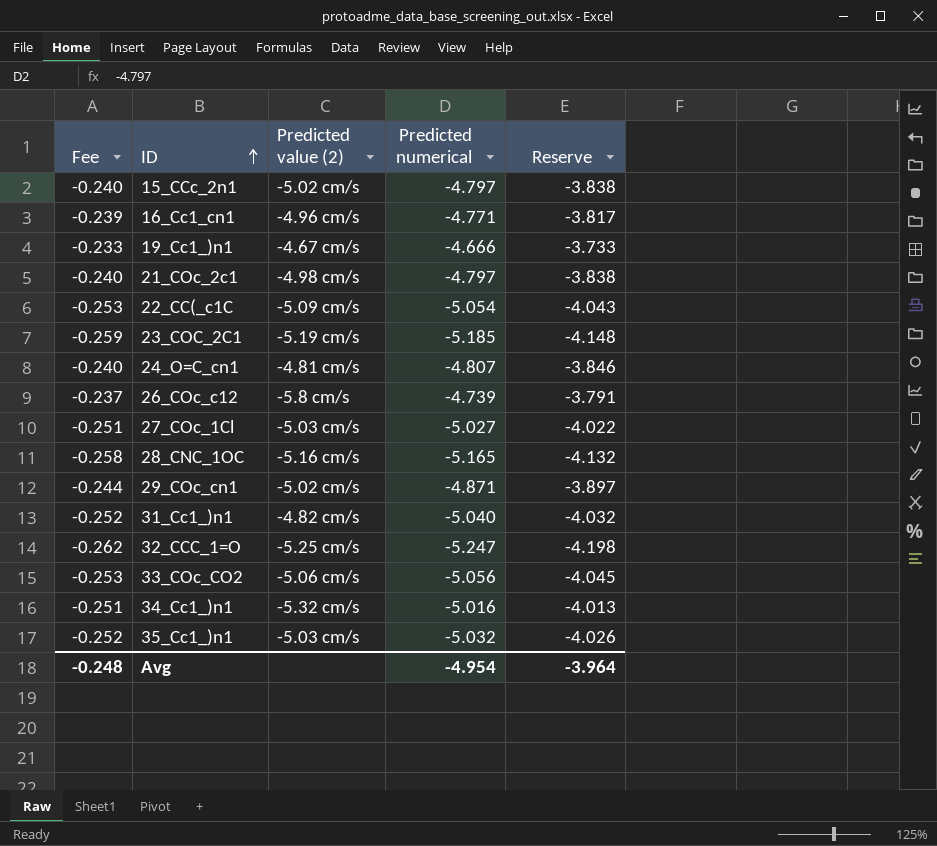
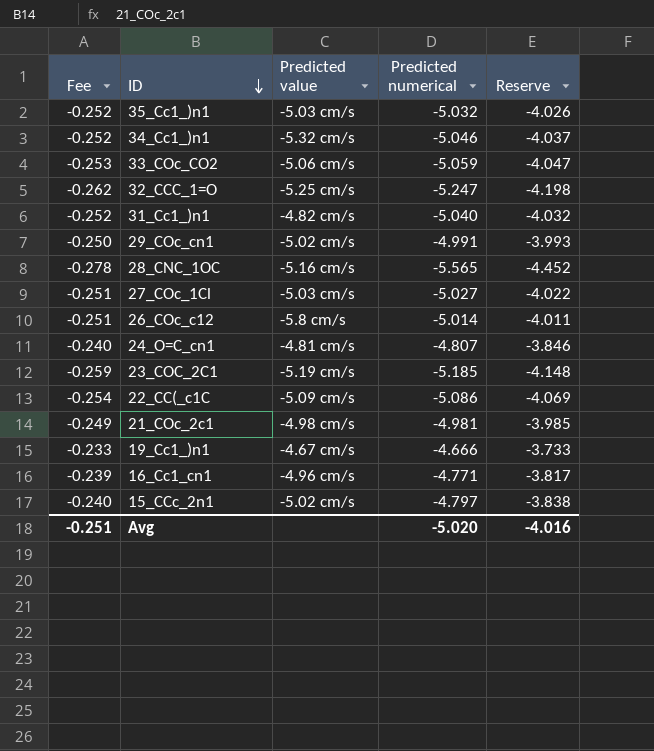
row order: ID ascending -> ID descending
column name: Predicted value (2) -> Predicted value
34_Cc1_)n1 | Fee: -0.251 -> -0.252
34_Cc1_)n1 | Predicted numerical: -5.016 -> -5.046
34_Cc1_)n1 | Reserve: -4.013 -> -4.037
33_COc_CO2 | Predicted numerical: -5.056 -> -5.059
33_COc_CO2 | Reserve: -4.045 -> -4.047
29_COc_cn1 | Fee: -0.244 -> -0.250
29_COc_cn1 | Predicted numerical: -4.871 -> -4.991
29_COc_cn1 | Reserve: -3.897 -> -3.993
28_CNC_1OC | Fee: -0.258 -> -0.278
28_CNC_1OC | Predicted numerical: -5.165 -> -5.565
28_CNC_1OC | Reserve: -4.132 -> -4.452
26_COc_c12 | Fee: -0.237 -> -0.251
26_COc_c12 | Predicted numerical: -4.739 -> -5.014
26_COc_c12 | Reserve: -3.791 -> -4.011
22_CC(_c1C | Fee: -0.253 -> -0.254
22_CC(_c1C | Predicted numerical: -5.054 -> -5.086
22_CC(_c1C | Reserve: -4.043 -> -4.069
21_COc_2c1 | Fee: -0.240 -> -0.249
21_COc_2c1 | Predicted numerical: -4.797 -> -4.981
21_COc_2c1 | Reserve: -3.838 -> -3.985
Avg | Fee: -0.248 -> -0.251
Avg | Predicted numerical: -4.954 -> -5.020
Avg | Reserve: -3.964 -> -4.016

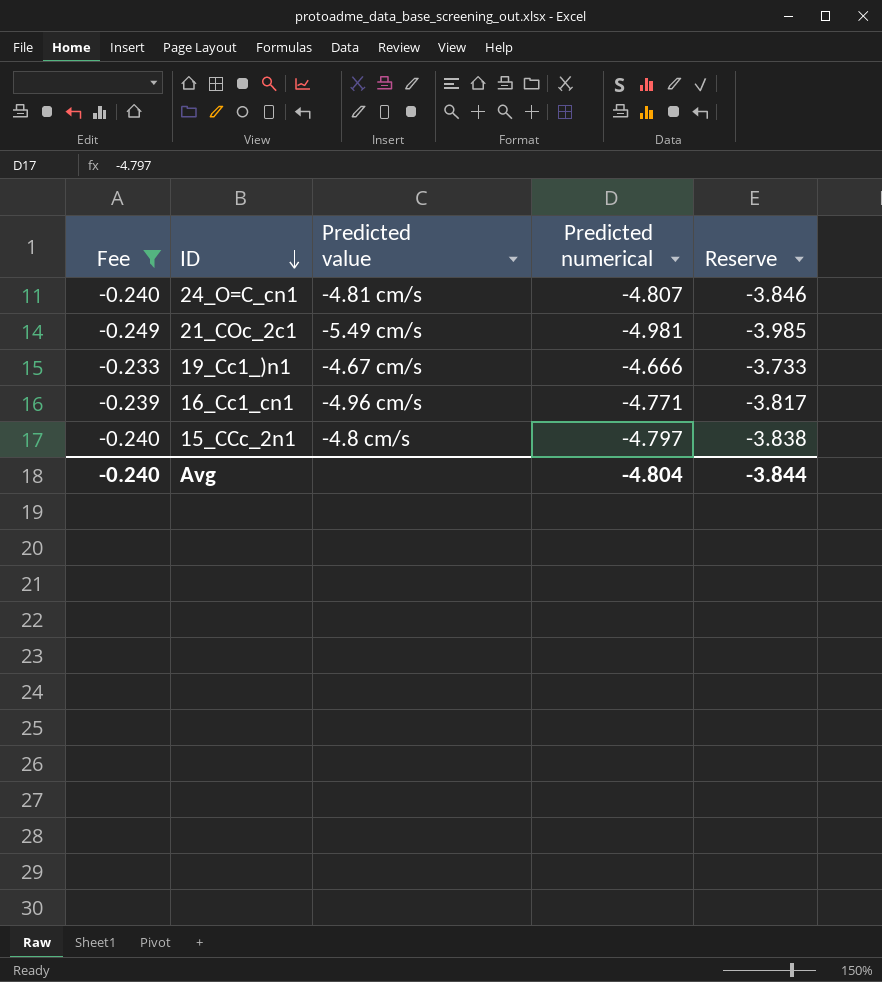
filter: none -> Fee >= -0.249
21_COc_2c1 | Predicted value: -4.98 cm/s -> -5.49 cm/s
15_CCc_2n1 | Predicted value: -5.02 cm/s -> -4.8 cm/s
Avg | Fee: -0.251 -> -0.240
Avg | Predicted numerical: -5.020 -> -4.804
Avg | Reserve: -4.016 -> -3.844

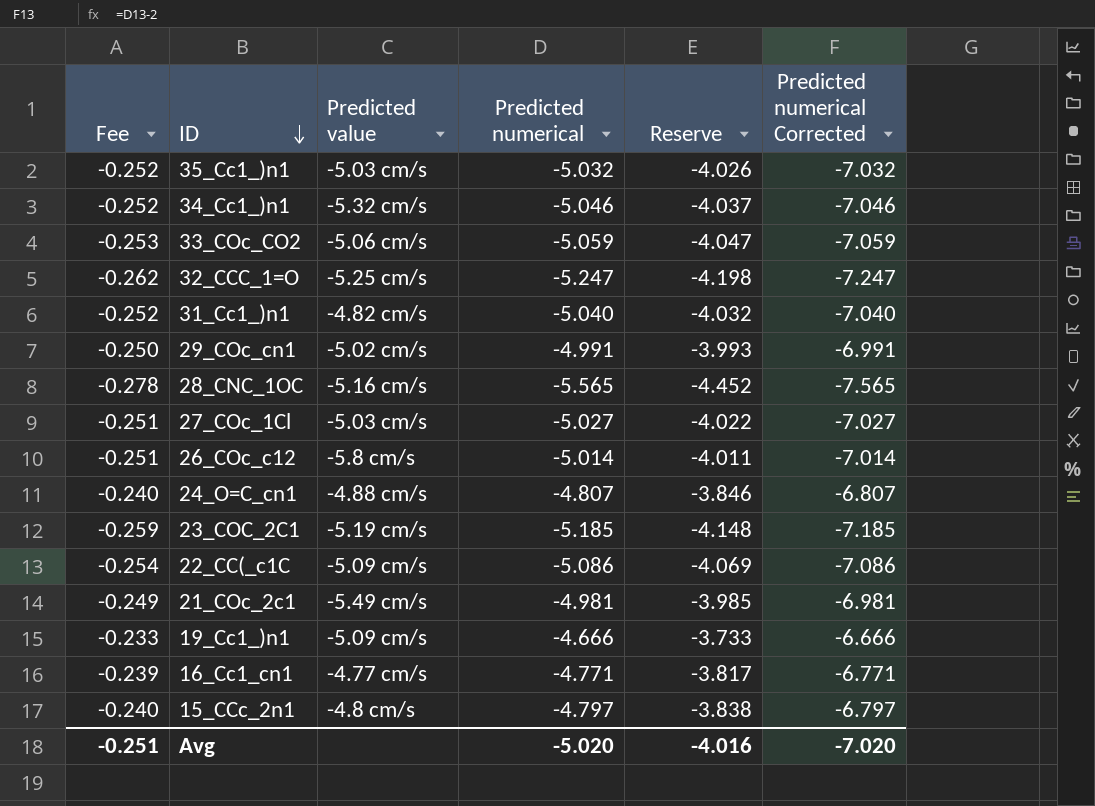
filter: Fee >= -0.249 -> none
column Predicted numerical Corrected | formula: none -> [Predicted numerical] - 2
24_O=C_cn1 | Predicted value: -4.81 cm/s -> -4.88 cm/s
19_Cc1_)n1 | Predicted value: -4.67 cm/s -> -5.09 cm/s
16_Cc1_cn1 | Predicted value: -4.96 cm/s -> -4.77 cm/s
Avg | Fee: -0.240 -> -0.251
Avg | Predicted numerical: -4.804 -> -5.020
Avg | Reserve: -3.844 -> -4.016

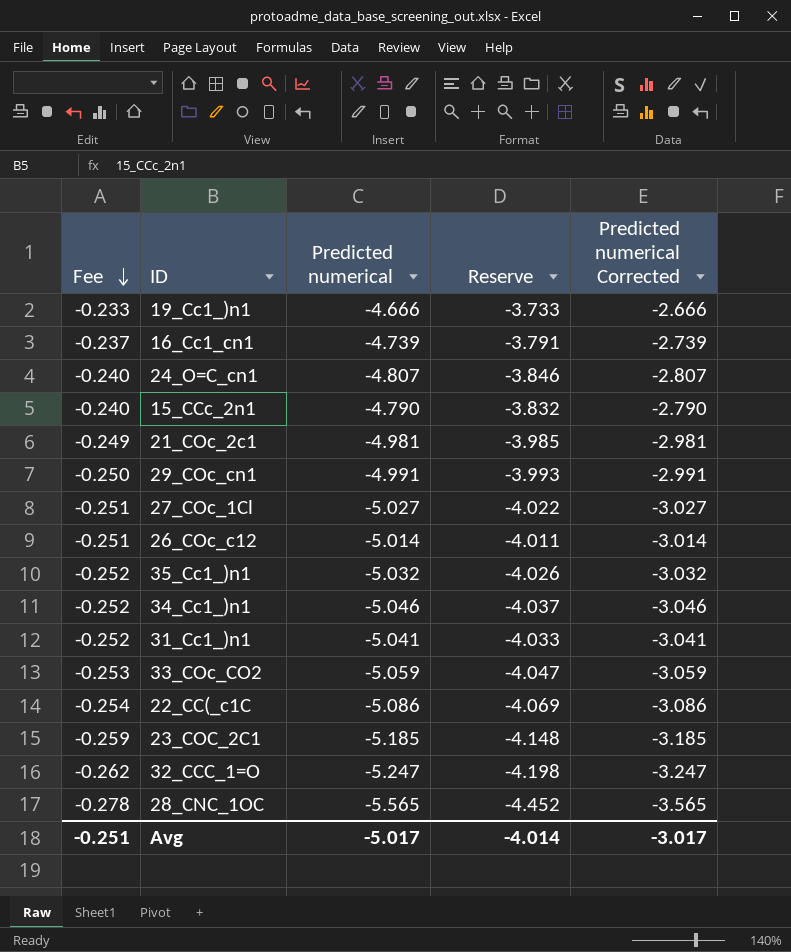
row order: ID descending -> Fee descending
column Predicted value | position: 3 -> none
column Predicted numerical Corrected | formula: [Predicted numerical] - 2 -> [Predicted numerical] + 2
16_Cc1_cn1 | Fee: -0.239 -> -0.237
16_Cc1_cn1 | Predicted numerical: -4.771 -> -4.739
16_Cc1_cn1 | Reserve: -3.817 -> -3.791
15_CCc_2n1 | Predicted numerical: -4.797 -> -4.790
15_CCc_2n1 | Reserve: -3.838 -> -3.832
31_Cc1_)n1 | Predicted numerical: -5.040 -> -5.041
31_Cc1_)n1 | Reserve: -4.032 -> -4.033
Avg | Predicted numerical: -5.020 -> -5.017
Avg | Reserve: -4.016 -> -4.014
Avg | Predicted numerical Corrected: -7.020 -> -3.017

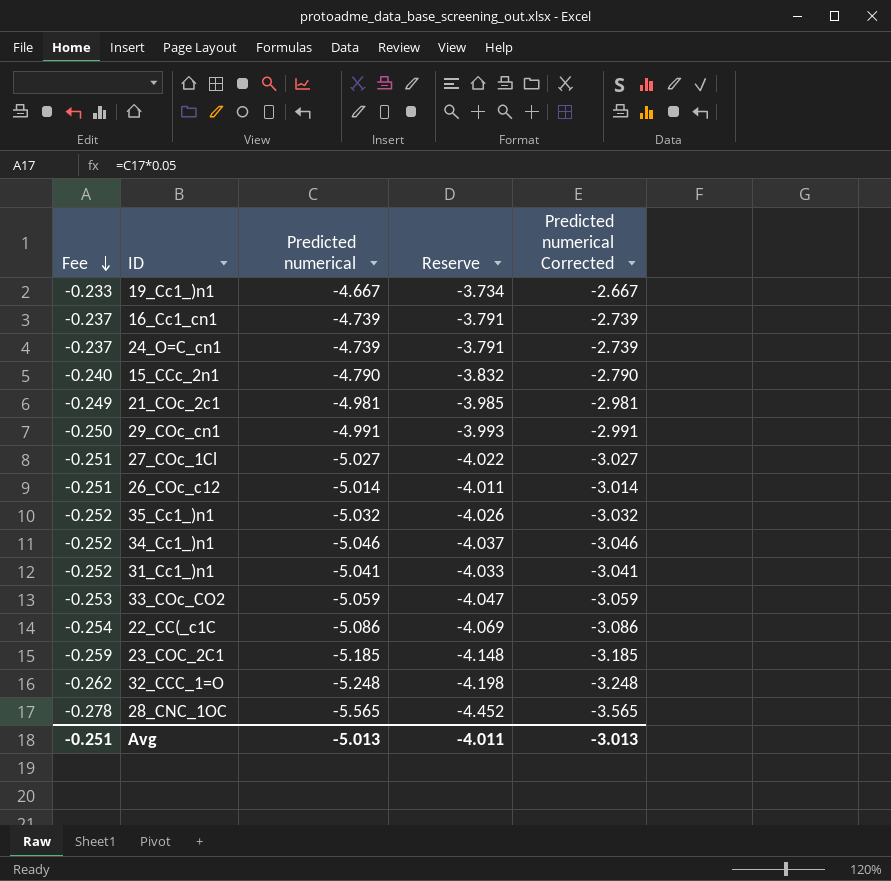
19_Cc1_)n1 | Predicted numerical: -4.666 -> -4.667
19_Cc1_)n1 | Reserve: -3.733 -> -3.734
19_Cc1_)n1 | Predicted numerical Corrected: -2.666 -> -2.667
24_O=C_cn1 | Fee: -0.240 -> -0.237
24_O=C_cn1 | Predicted numerical: -4.807 -> -4.739
24_O=C_cn1 | Reserve: -3.846 -> -3.791
24_O=C_cn1 | Predicted numerical Corrected: -2.807 -> -2.739
32_CCC_1=O | Predicted numerical: -5.247 -> -5.248
32_CCC_1=O | Predicted numerical Corrected: -3.247 -> -3.248
Avg | Predicted numerical: -5.017 -> -5.013
Avg | Reserve: -4.014 -> -4.011
Avg | Predicted numerical Corrected: -3.017 -> -3.013

